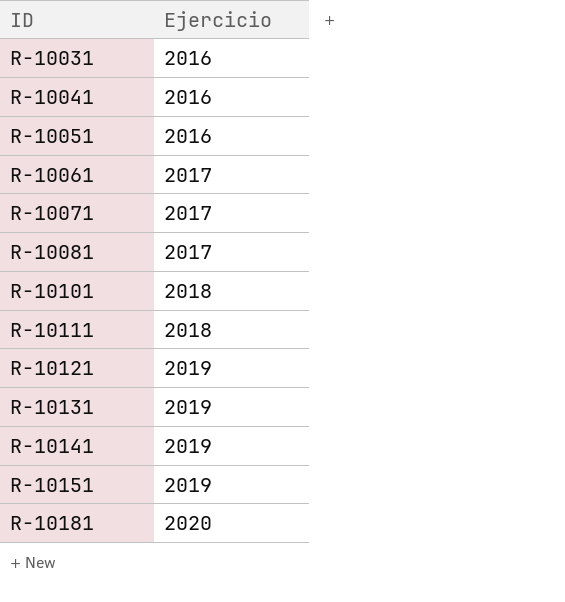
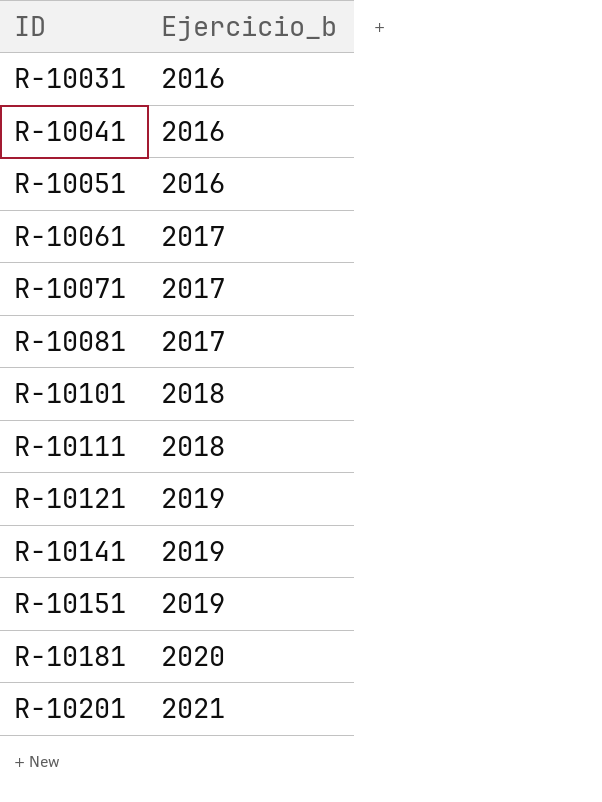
column name: Ejercicio -> Ejercicio_b
row R-10131: 2019 -> none
row R-10201: none -> 2021

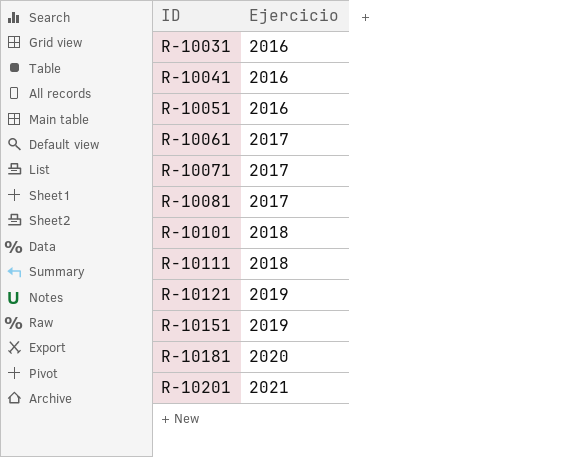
column name: Ejercicio_b -> Ejercicio
row R-10141: 2019 -> none

